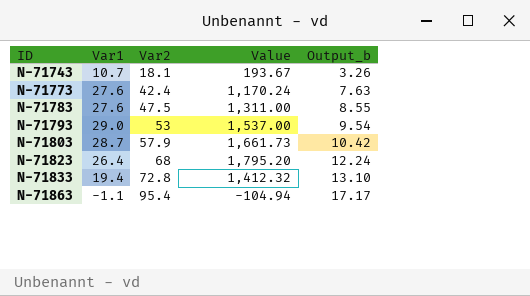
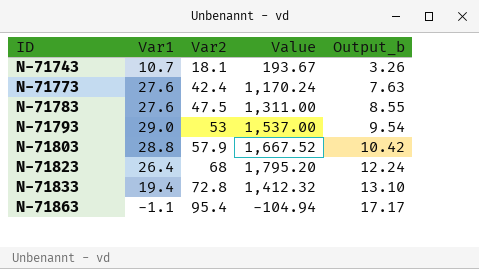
N-71803 | Var1: 28.7 -> 28.8
N-71803 | Value: 1,661.73 -> 1,667.52

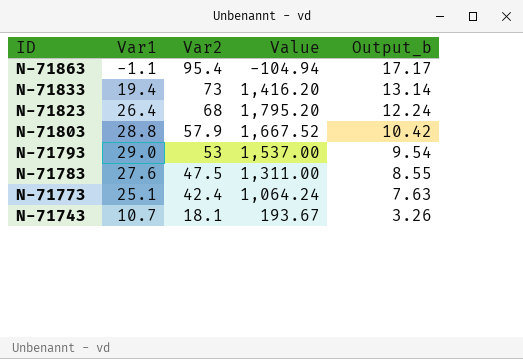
row order: ID ascending -> ID descending
N-71833 | Var2: 72.8 -> 73
N-71833 | Value: 1,412.32 -> 1,416.20
N-71833 | Output_b: 13.10 -> 13.14
N-71773 | Var1: 27.6 -> 25.1
N-71773 | Value: 1,170.24 -> 1,064.24

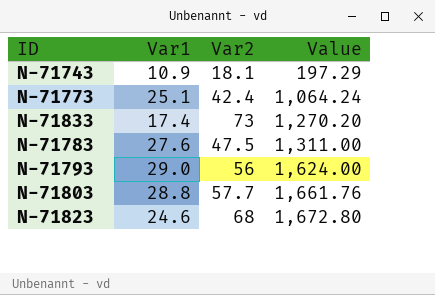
row order: ID descending -> Value ascending
column Output_b | formula: [Var2] * 0.18 -> none
row N-71863: -1.1 | 95.4 | -104.94 | 17.17 -> none
N-71743 | Var1: 10.7 -> 10.9
N-71743 | Value: 193.67 -> 197.29
N-71833 | Var1: 19.4 -> 17.4
N-71833 | Value: 1,416.20 -> 1,270.20
N-71793 | Var2: 53 -> 56
N-71793 | Value: 1,537.00 -> 1,624.00
N-71803 | Var2: 57.9 -> 57.7
N-71803 | Value: 1,667.52 -> 1,661.76
N-71823 | Var1: 26.4 -> 24.6
N-71823 | Value: 1,795.20 -> 1,672.80

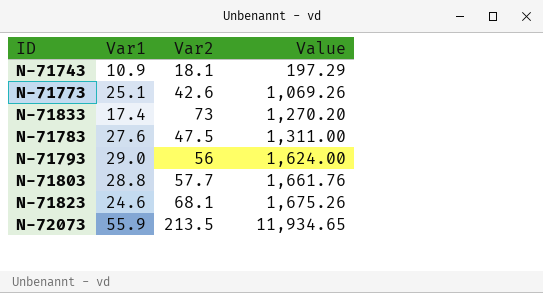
N-71773 | Var2: 42.4 -> 42.6
N-71773 | Value: 1,064.24 -> 1,069.26
N-71823 | Var2: 68 -> 68.1
N-71823 | Value: 1,672.80 -> 1,675.26
row N-72073: none -> 55.9 | 213.5 | 11,934.65

